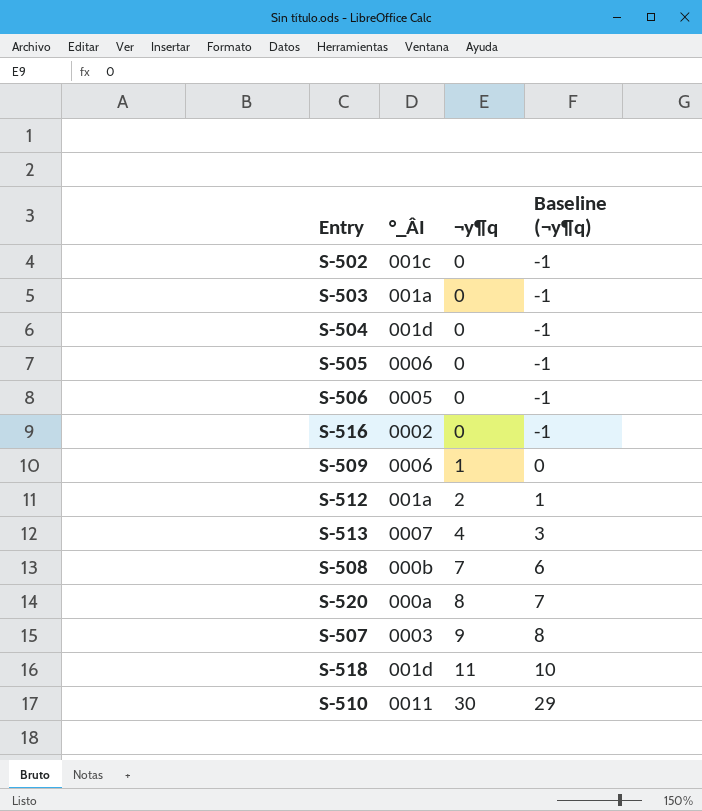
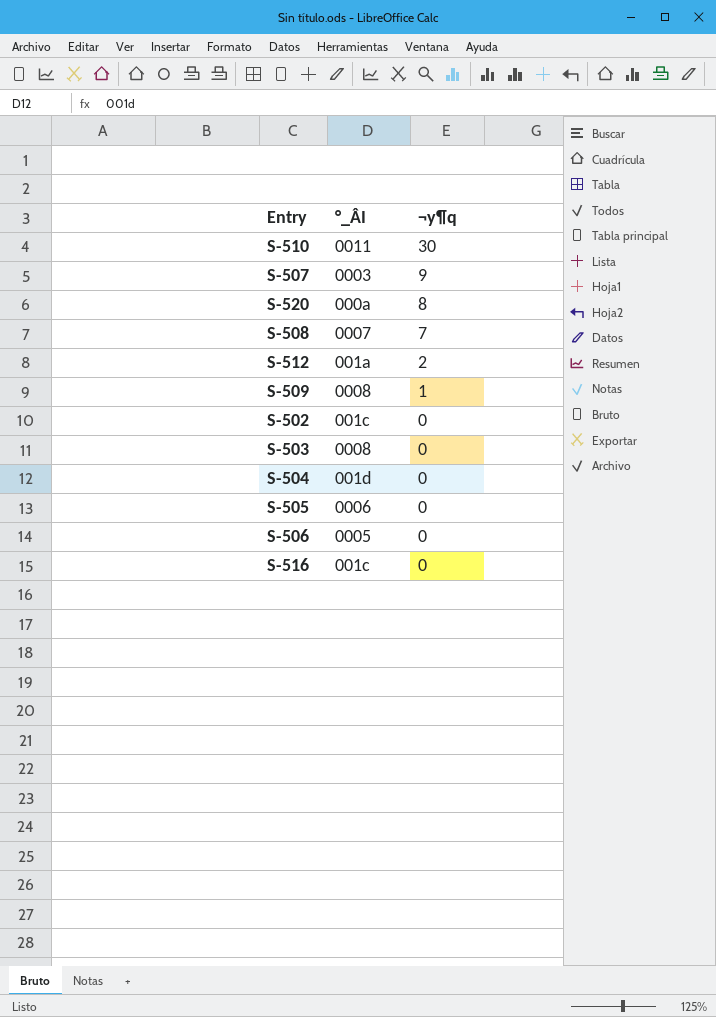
row order: ¬y¶q ascending -> ¬y¶q descending
column Baseline (¬y¶q) | formula: [¬y¶q] - 1 -> none
row S-513: 0007 | 4 | 3 -> none
row S-518: 001d | 11 | 10 -> none
S-508 | °_ÂI: 000b -> 0007
S-509 | °_ÂI: 0006 -> 0008
S-503 | °_ÂI: 001a -> 0008
S-516 | °_ÂI: 0002 -> 001c

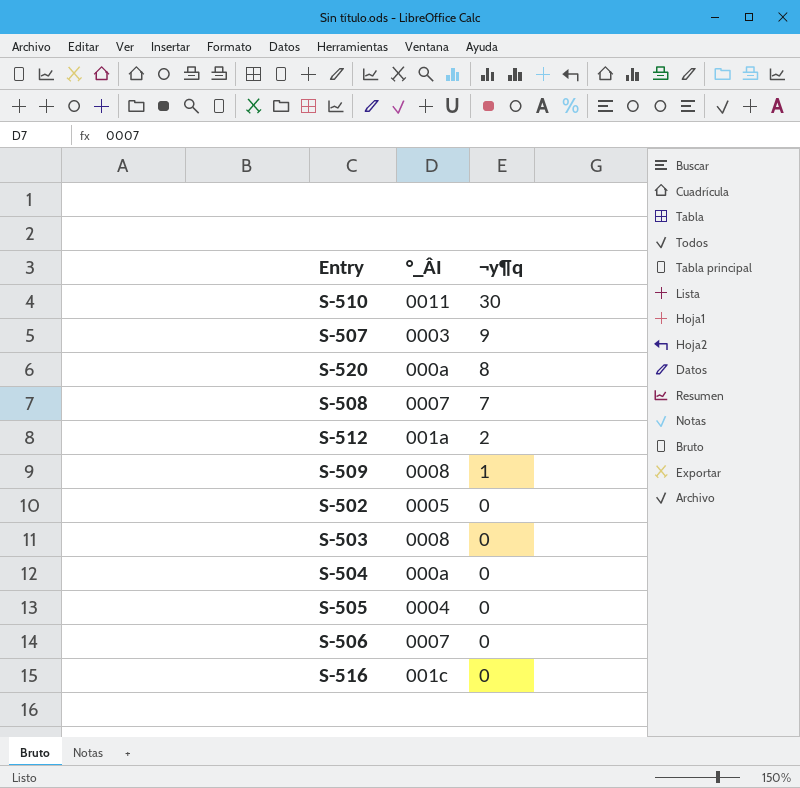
S-502 | °_ÂI: 001c -> 0005
S-504 | °_ÂI: 001d -> 000a
S-505 | °_ÂI: 0006 -> 0004
S-506 | °_ÂI: 0005 -> 0007

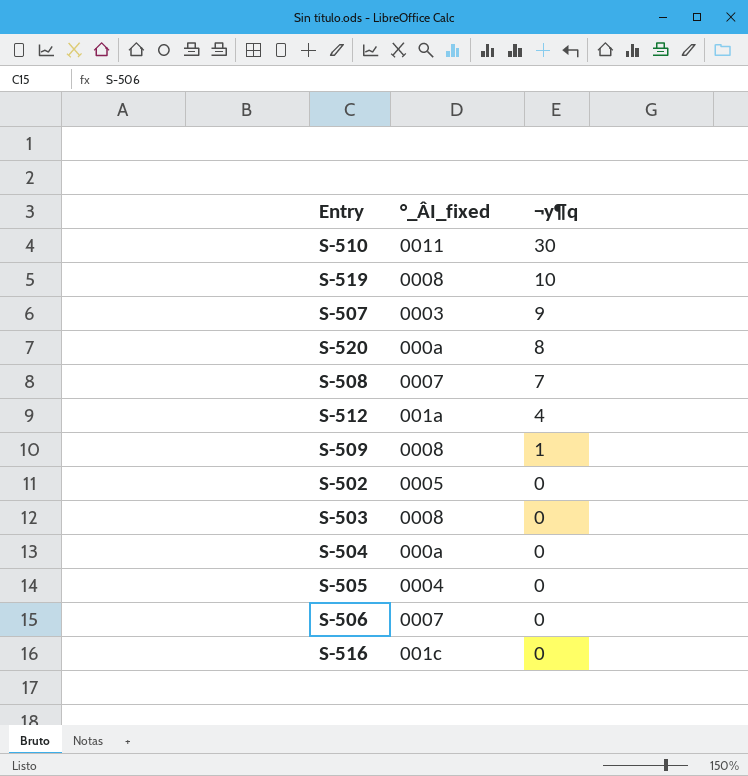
column name: °_ÂI -> °_ÂI_fixed
row S-519: none -> 0008 | 10
S-512 | ¬y¶q: 2 -> 4

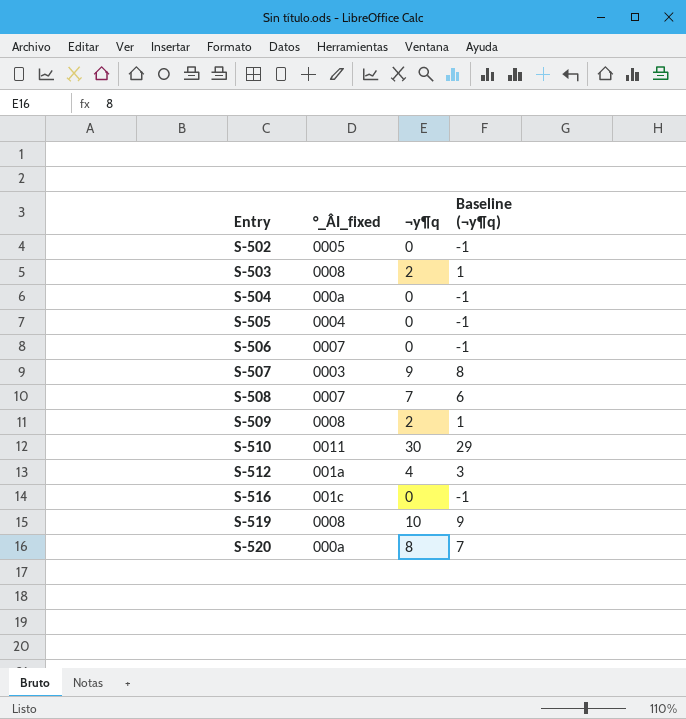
row order: ¬y¶q descending -> Entry ascending
column Baseline (¬y¶q) | formula: none -> [¬y¶q] - 1
S-503 | ¬y¶q: 0 -> 2
S-509 | ¬y¶q: 1 -> 2

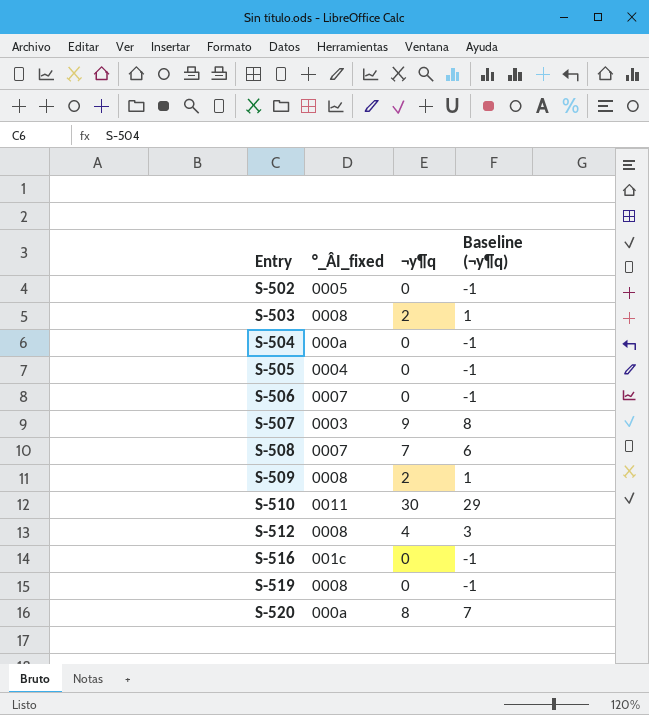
S-512 | °_ÂI_fixed: 001a -> 0008
S-519 | ¬y¶q: 10 -> 0
S-519 | Baseline (¬y¶q): 9 -> -1

